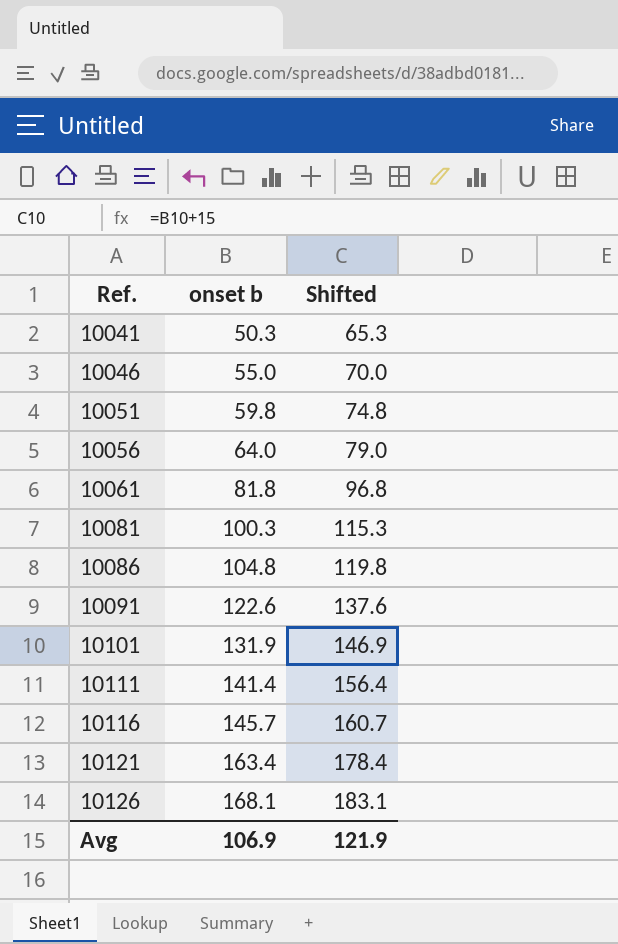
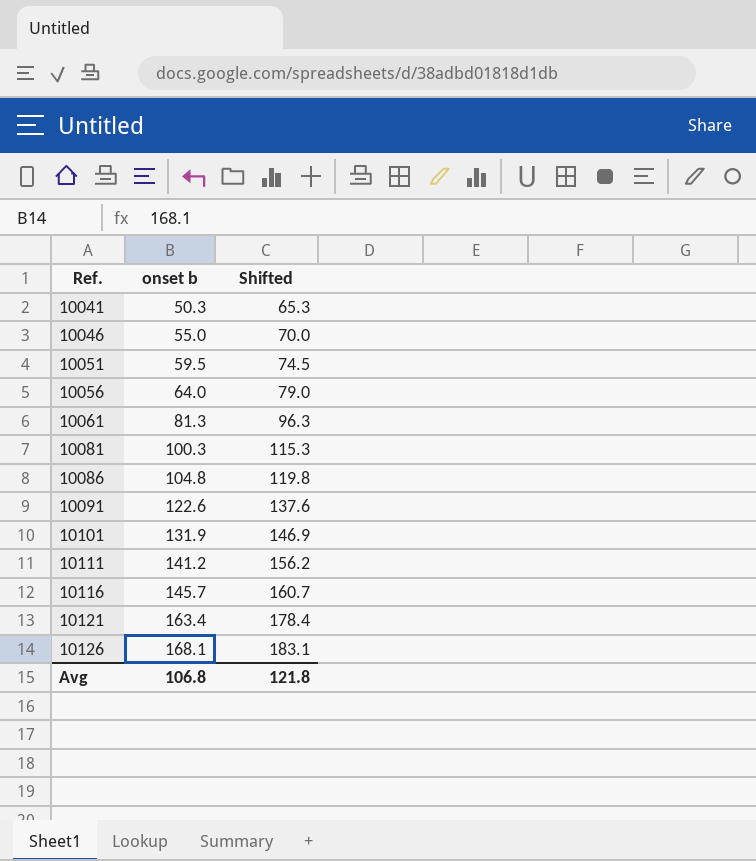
10051 | onset b: 59.8 -> 59.5
10051 | Shifted: 74.8 -> 74.5
10061 | onset b: 81.8 -> 81.3
10061 | Shifted: 96.8 -> 96.3
10111 | onset b: 141.4 -> 141.2
10111 | Shifted: 156.4 -> 156.2
Avg | onset b: 106.9 -> 106.8
Avg | Shifted: 121.9 -> 121.8

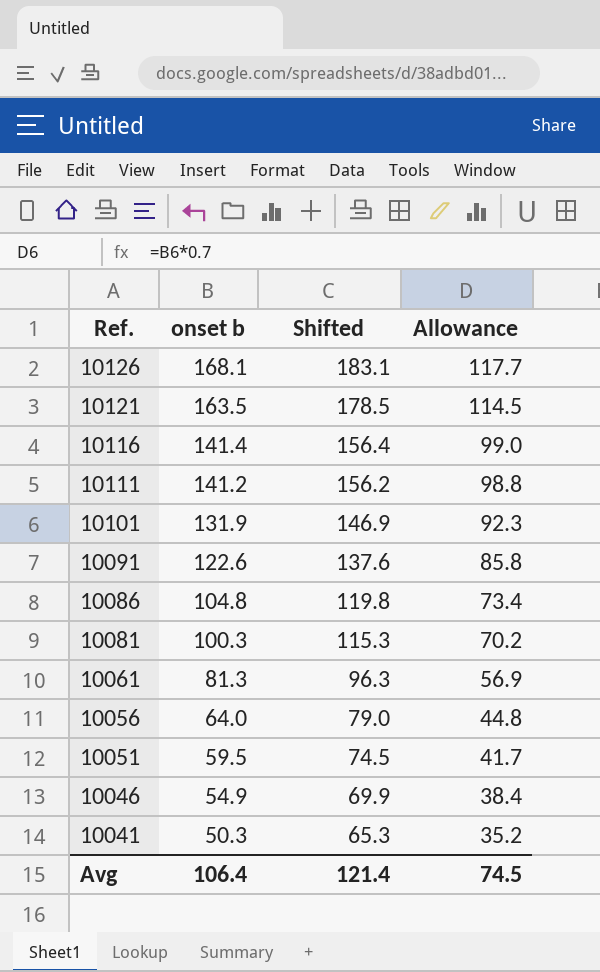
row order: Ref. ascending -> Ref. descending
column Allowance | formula: none -> [onset b] * 0.7
10121 | onset b: 163.4 -> 163.5
10121 | Shifted: 178.4 -> 178.5
10116 | onset b: 145.7 -> 141.4
10116 | Shifted: 160.7 -> 156.4
10046 | onset b: 55.0 -> 54.9
10046 | Shifted: 70.0 -> 69.9
Avg | onset b: 106.8 -> 106.4
Avg | Shifted: 121.8 -> 121.4

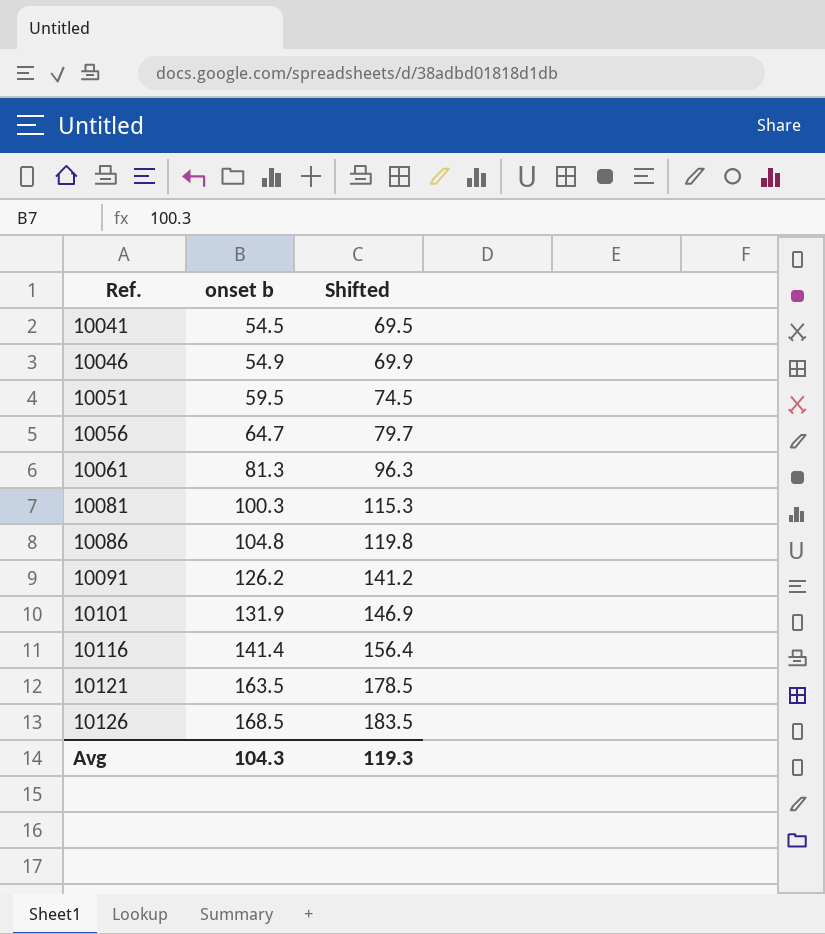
row order: Ref. descending -> Ref. ascending
column Allowance | formula: [onset b] * 0.7 -> none
row 10111: 141.2 | 156.2 | 98.8 -> none
10041 | onset b: 50.3 -> 54.5
10041 | Shifted: 65.3 -> 69.5
10056 | onset b: 64.0 -> 64.7
10056 | Shifted: 79.0 -> 79.7
10091 | onset b: 122.6 -> 126.2
10091 | Shifted: 137.6 -> 141.2
10126 | onset b: 168.1 -> 168.5
10126 | Shifted: 183.1 -> 183.5
Avg | onset b: 106.4 -> 104.3
Avg | Shifted: 121.4 -> 119.3

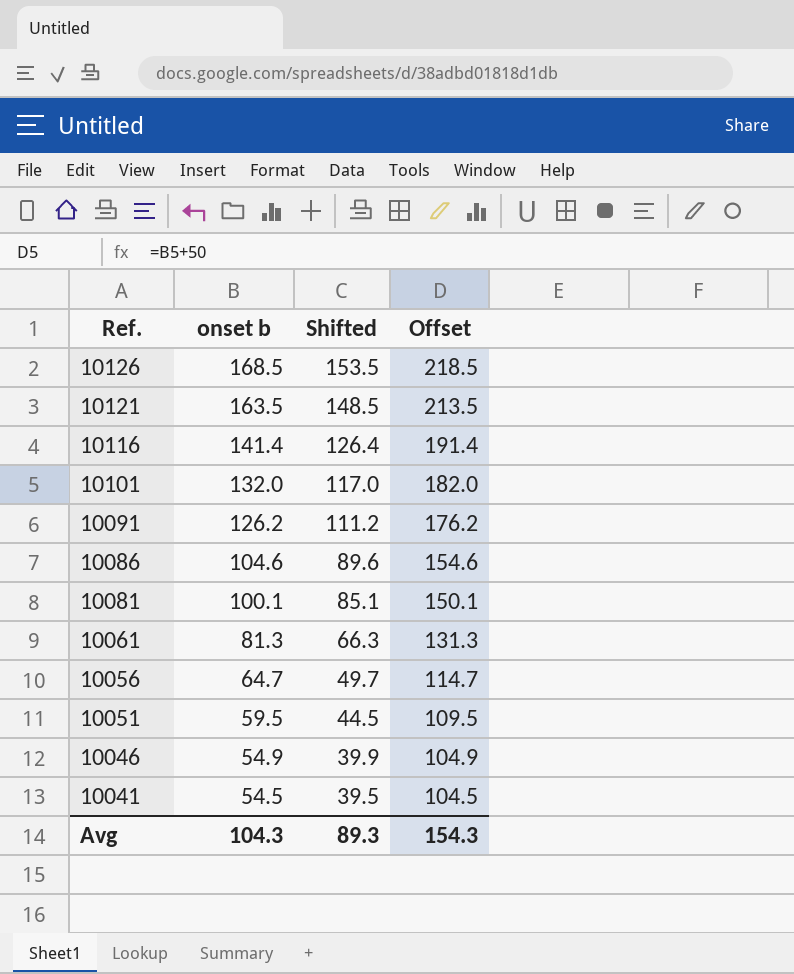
row order: Ref. ascending -> Ref. descending
column Shifted | formula: [onset b] + 15 -> [onset b] - 15
column Offset | formula: none -> [onset b] + 50
10101 | onset b: 131.9 -> 132.0
10086 | onset b: 104.8 -> 104.6
10081 | onset b: 100.3 -> 100.1
Avg | Shifted: 119.3 -> 89.3

